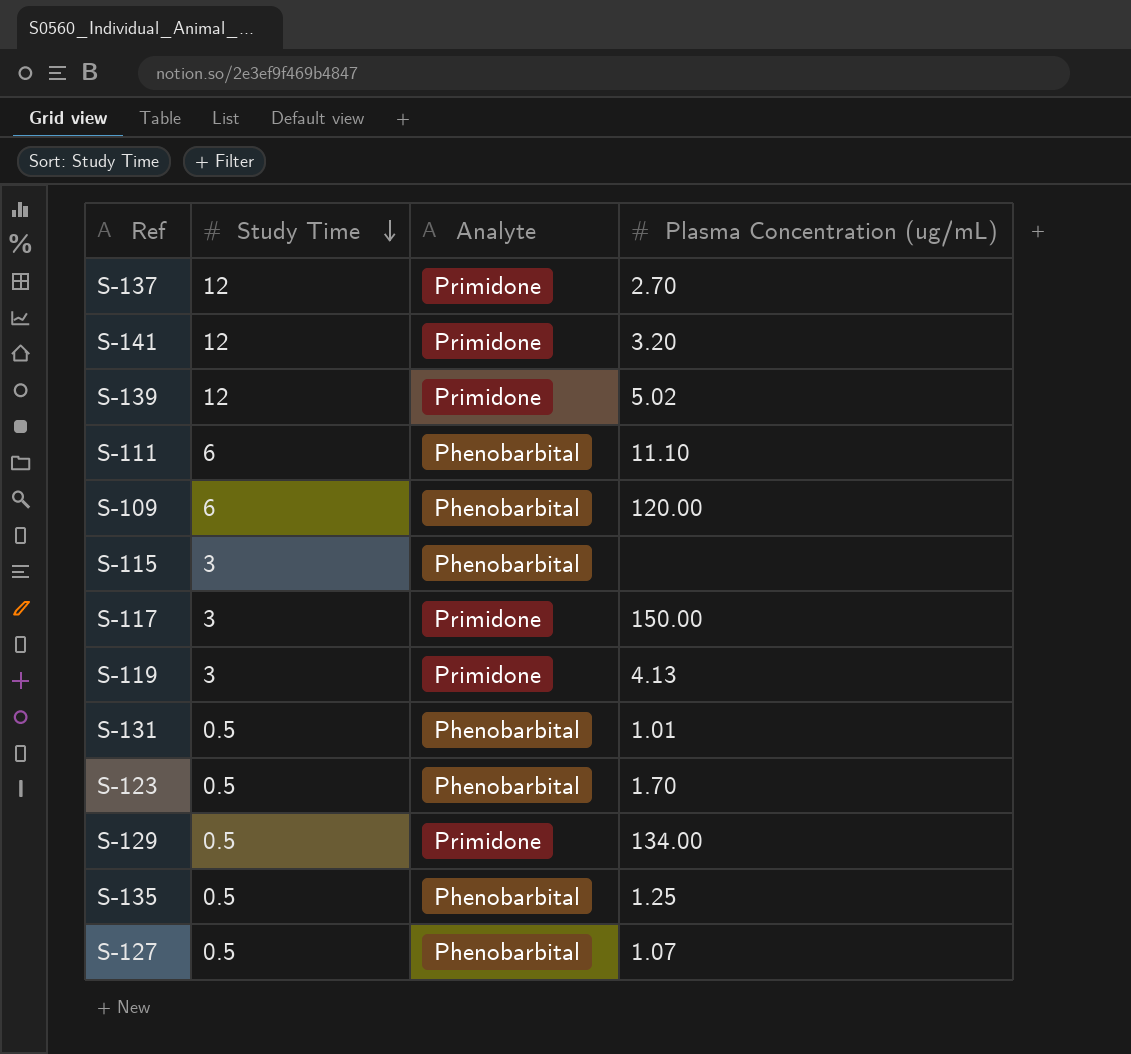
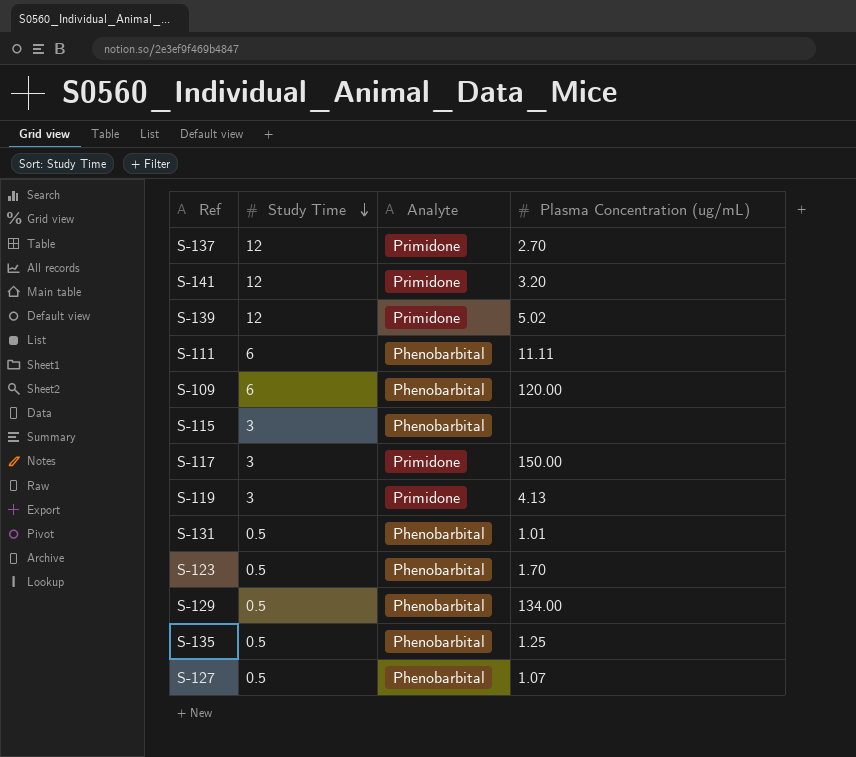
S-111 | Plasma Concentration (ug/mL): 11.10 -> 11.11
S-129 | Analyte: Primidone -> Phenobarbital

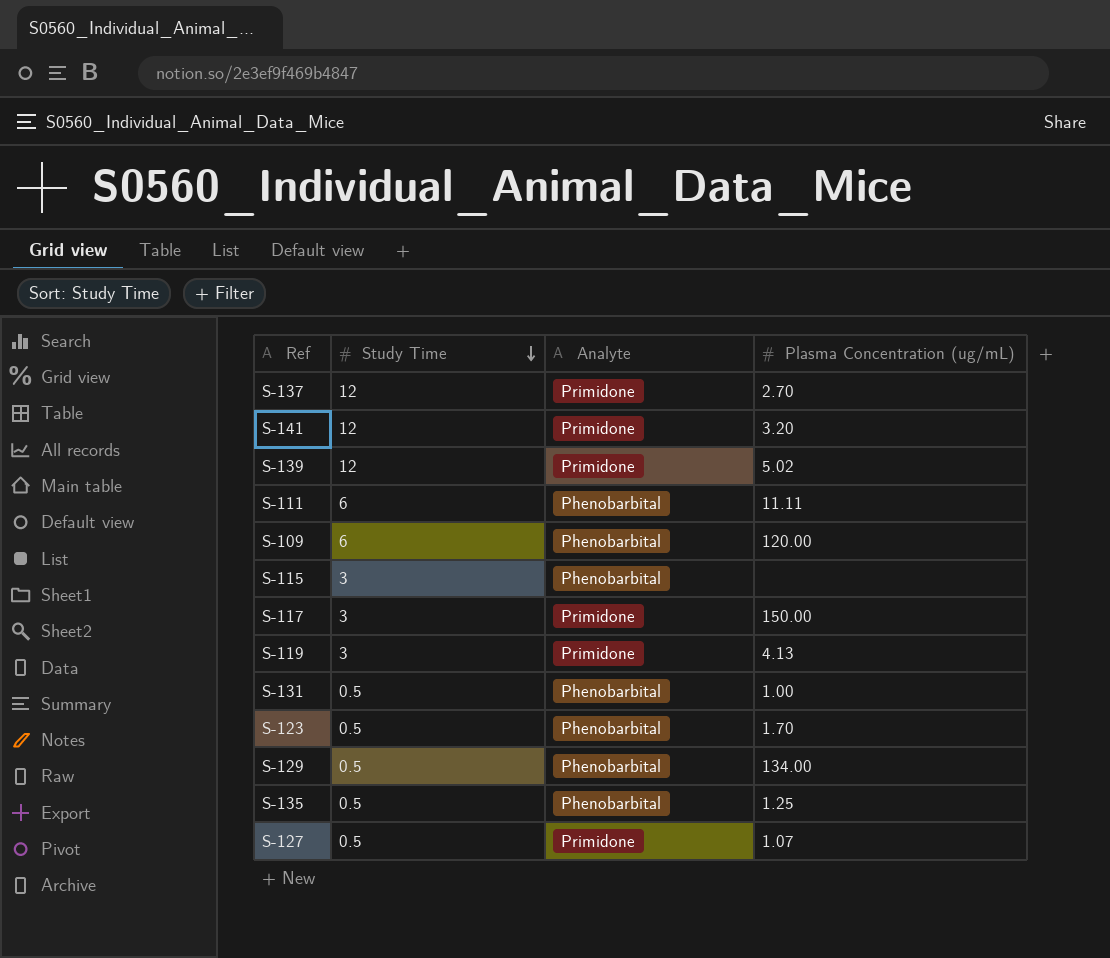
S-131 | Plasma Concentration (ug/mL): 1.01 -> 1.00
S-127 | Analyte: Phenobarbital -> Primidone

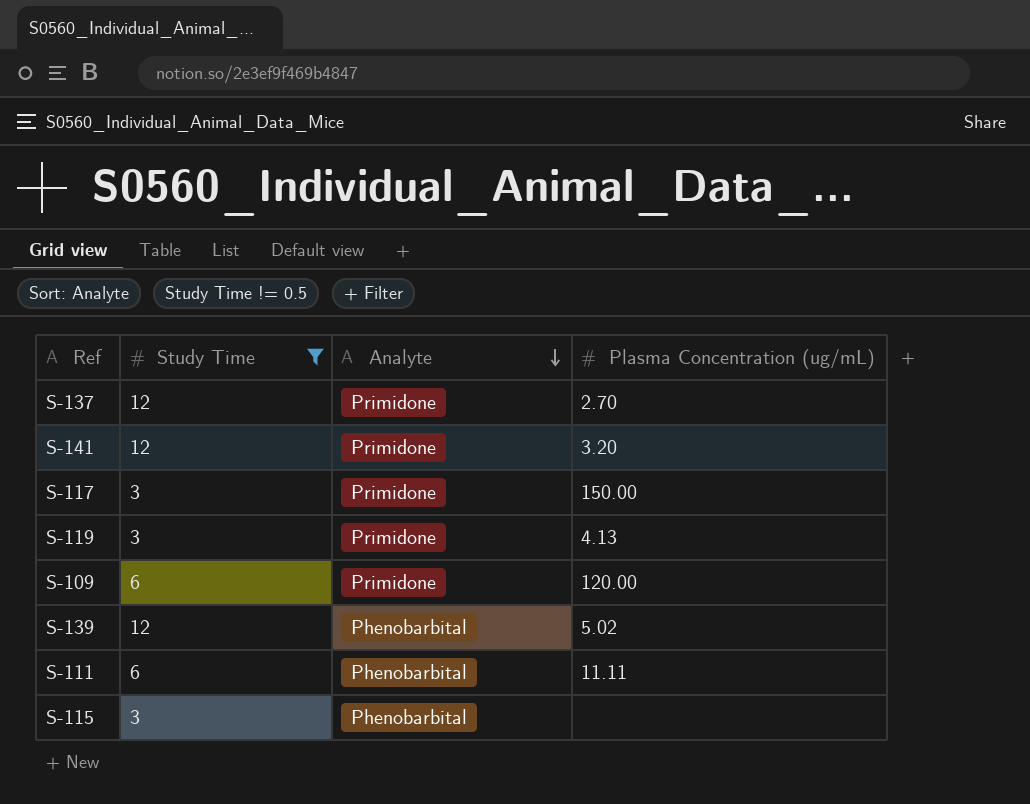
filter: none -> Study Time != 0.5
row order: Study Time descending -> Analyte descending
S-109 | Analyte: Phenobarbital -> Primidone
S-139 | Analyte: Primidone -> Phenobarbital

